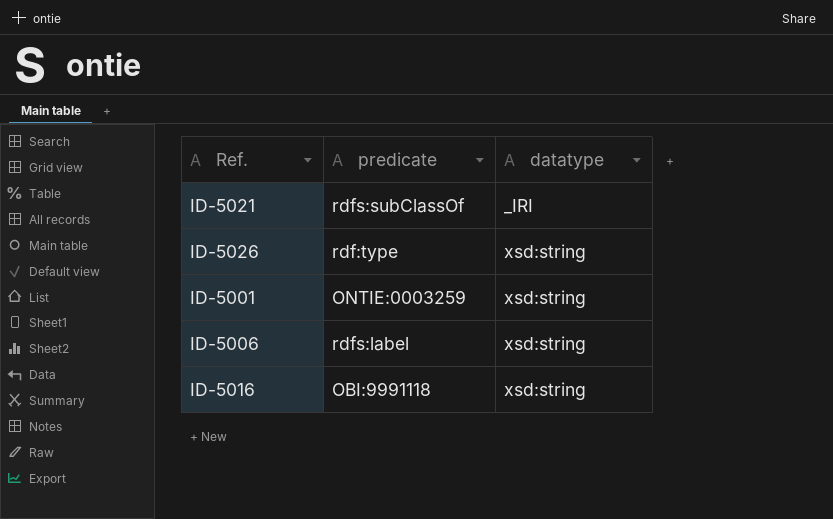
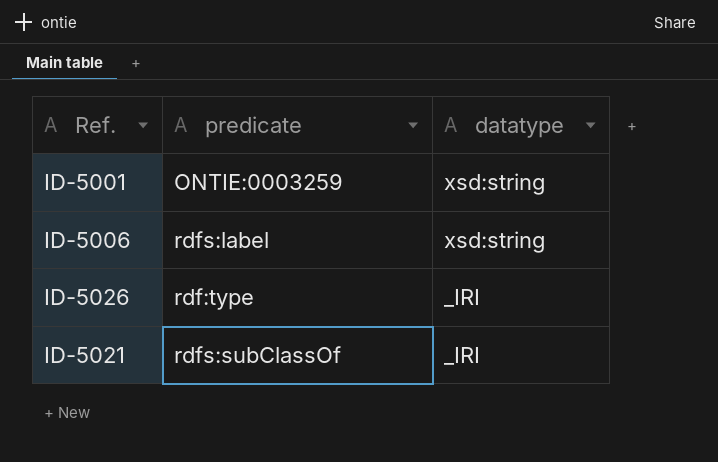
row order: datatype ascending -> datatype descending
row ID-5016: OBI:9991118 | xsd:string -> none
ID-5026 | datatype: xsd:string -> _IRI

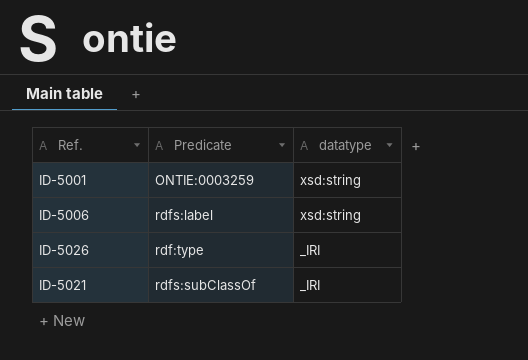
column name: predicate -> Predicate

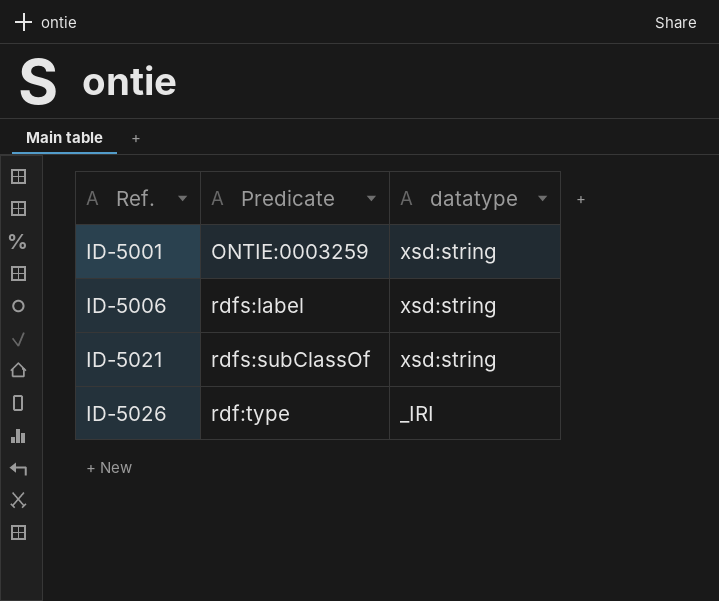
row order: datatype descending -> Ref. ascending
ID-5021 | datatype: _IRI -> xsd:string

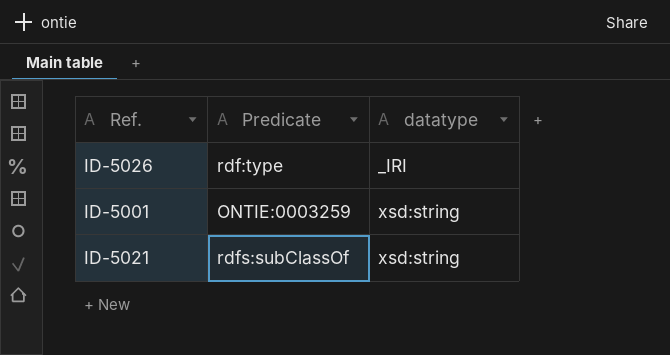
row order: Ref. ascending -> datatype ascending
row ID-5006: rdfs:label | xsd:string -> none

